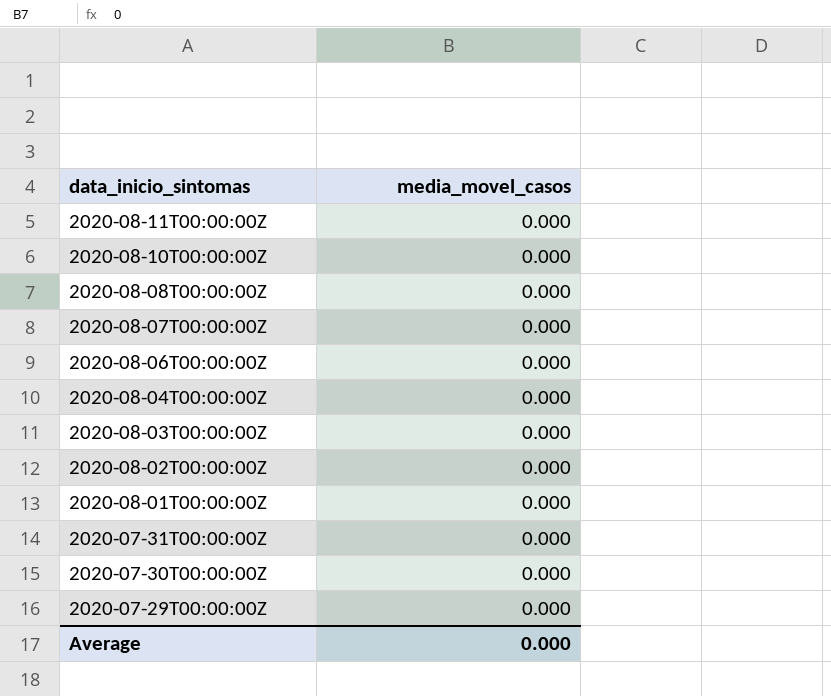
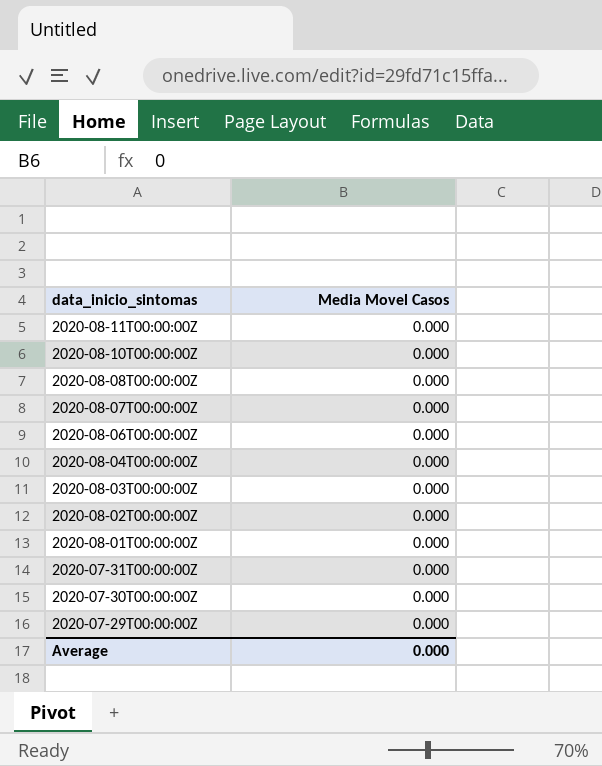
column name: media_movel_casos -> Media Movel Casos

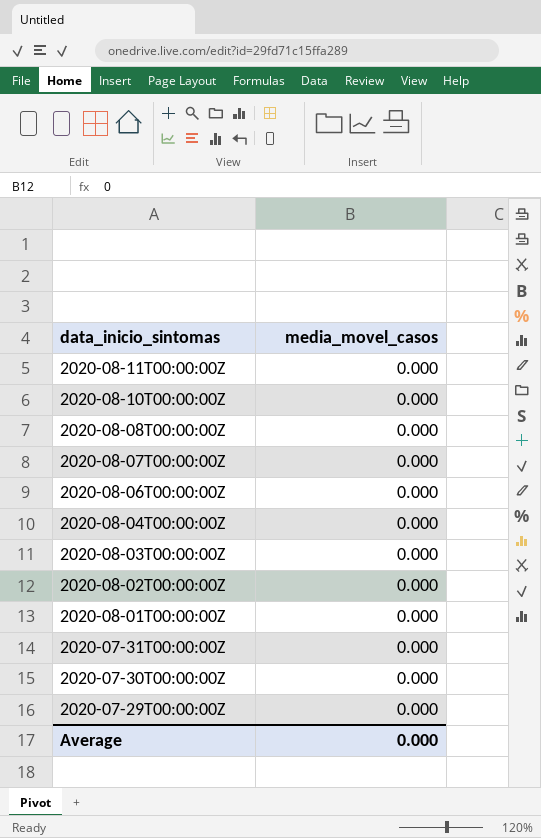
column name: Media Movel Casos -> media_movel_casos

